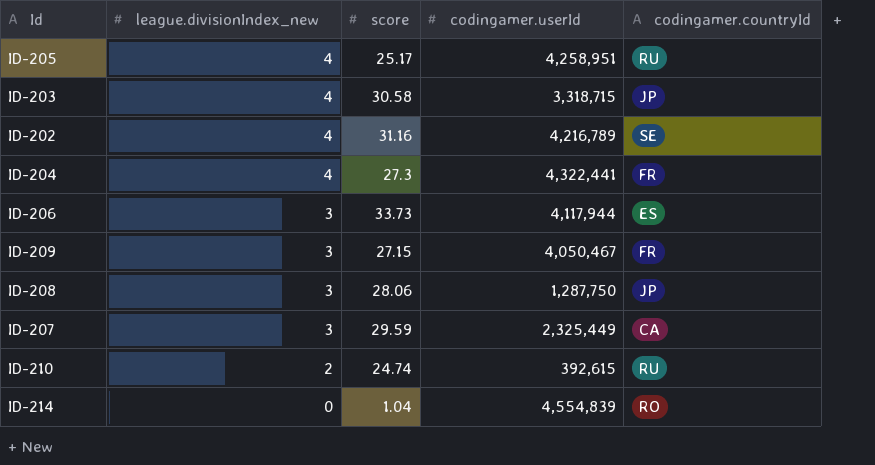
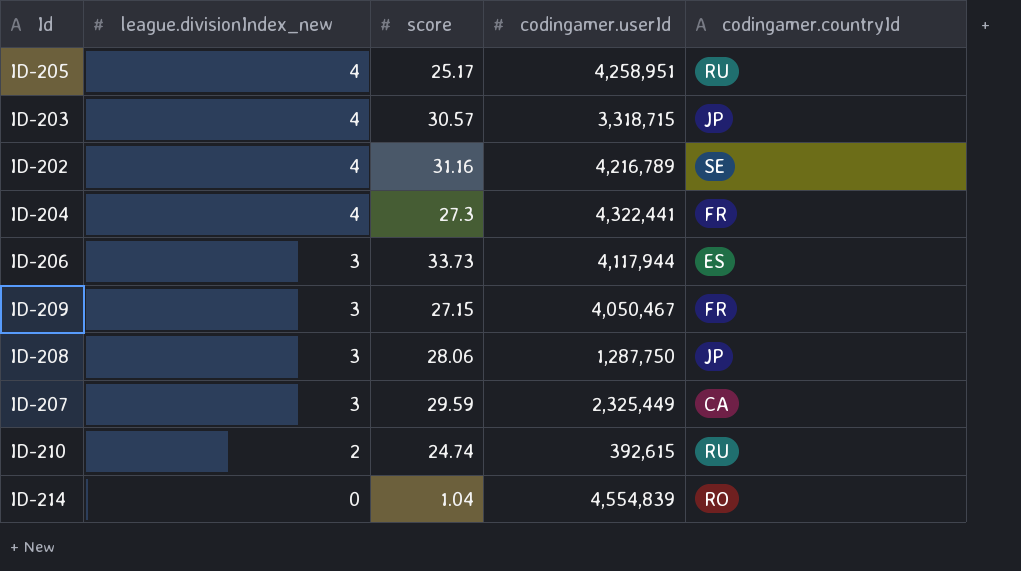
ID-203 | score: 30.58 -> 30.57

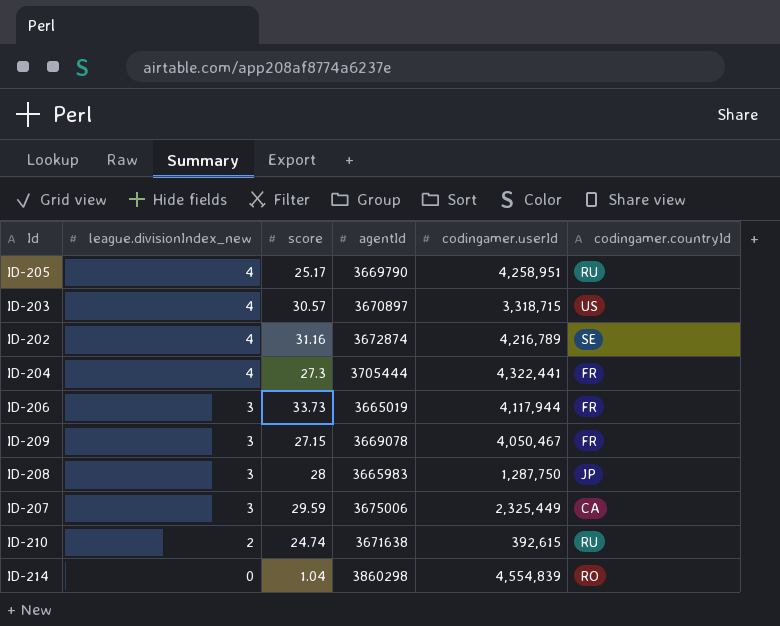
column agentId | position: none -> 4
ID-203 | codingamer.countryId: JP -> US
ID-206 | codingamer.countryId: ES -> FR
ID-208 | score: 28.06 -> 28

